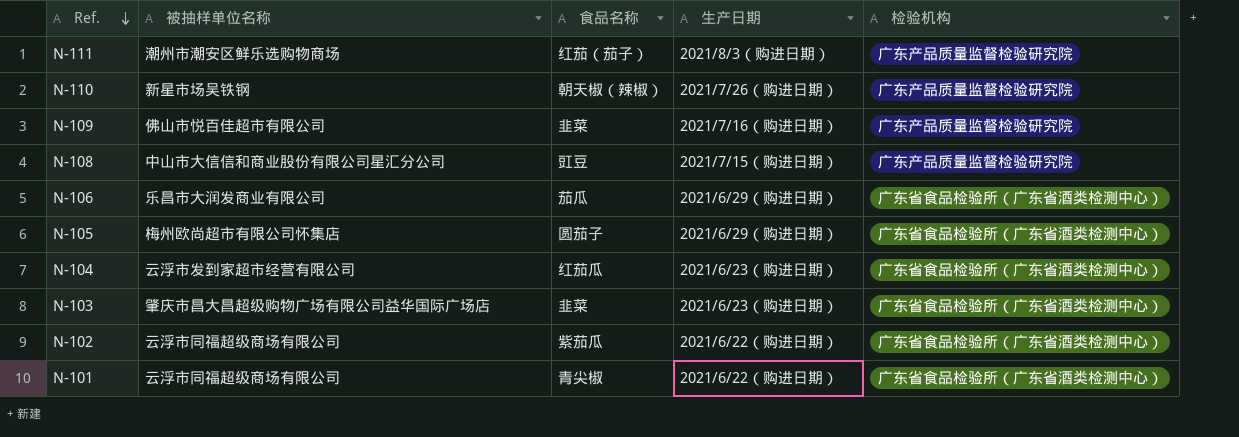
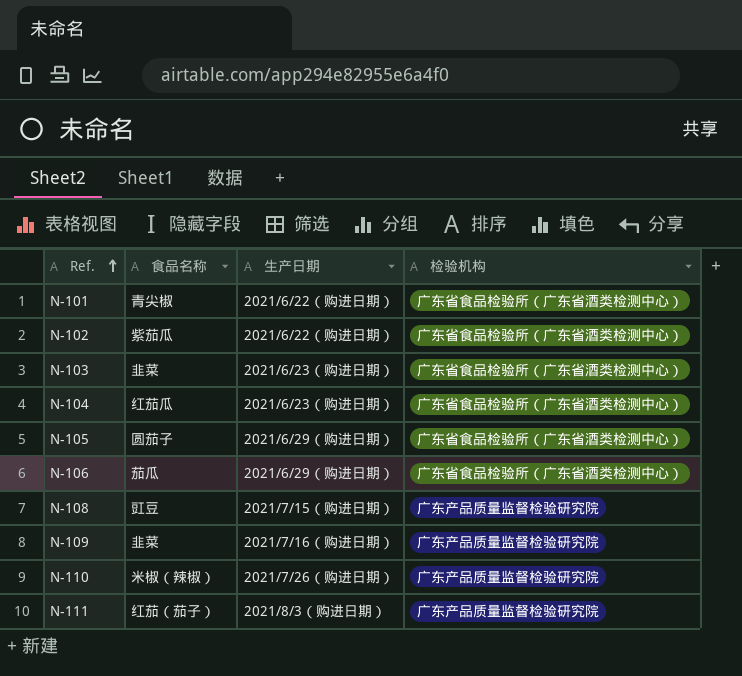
row order: Ref. descending -> Ref. ascending
column 被抽样单位名称 | position: 2 -> none
N-110 | 食品名称: 朝天椒（辣椒） -> 米椒（辣椒）

